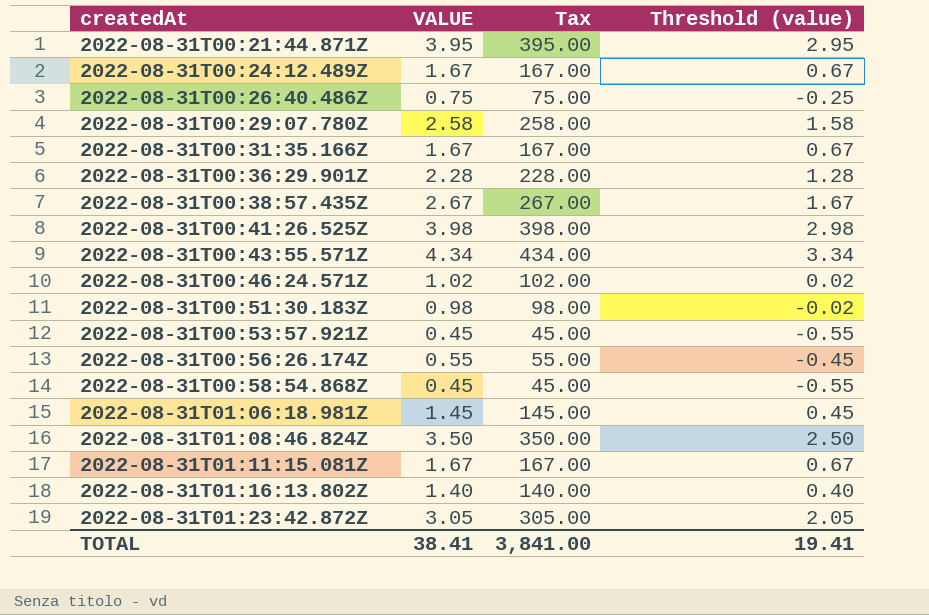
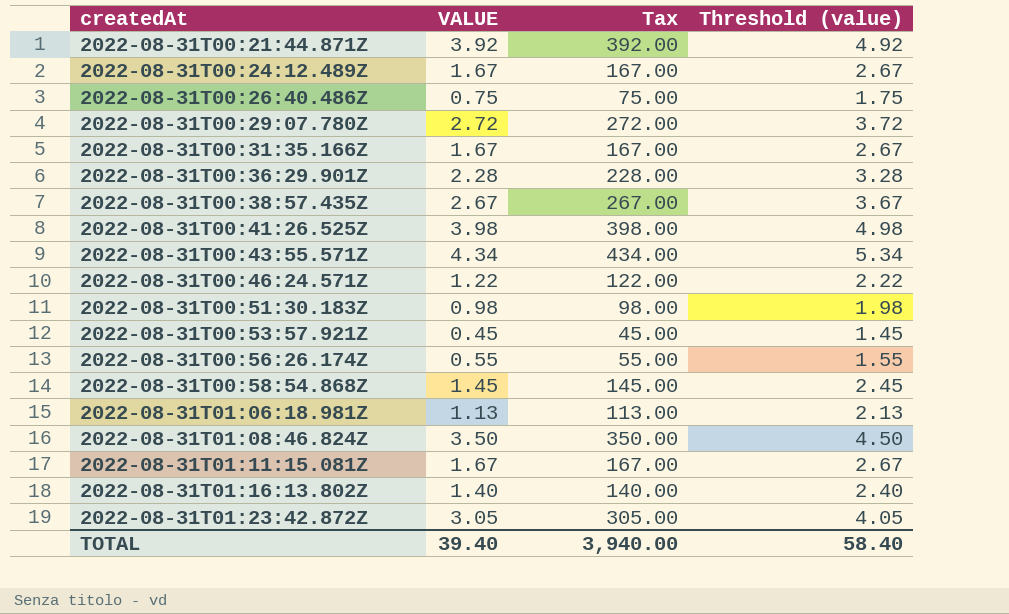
column Threshold (value) | formula: [VALUE] - 1 -> [VALUE] + 1
2022-08-31T00:21:44.871Z | VALUE: 3.95 -> 3.92
2022-08-31T00:21:44.871Z | Tax: 395.00 -> 392.00
2022-08-31T00:29:07.780Z | VALUE: 2.58 -> 2.72
2022-08-31T00:29:07.780Z | Tax: 258.00 -> 272.00
2022-08-31T00:46:24.571Z | VALUE: 1.02 -> 1.22
2022-08-31T00:46:24.571Z | Tax: 102.00 -> 122.00
2022-08-31T00:58:54.868Z | VALUE: 0.45 -> 1.45
2022-08-31T00:58:54.868Z | Tax: 45.00 -> 145.00
2022-08-31T01:06:18.981Z | VALUE: 1.45 -> 1.13
2022-08-31T01:06:18.981Z | Tax: 145.00 -> 113.00
TOTAL | VALUE: 38.41 -> 39.40
TOTAL | Tax: 3,841.00 -> 3,940.00
TOTAL | Threshold (value): 19.41 -> 58.40

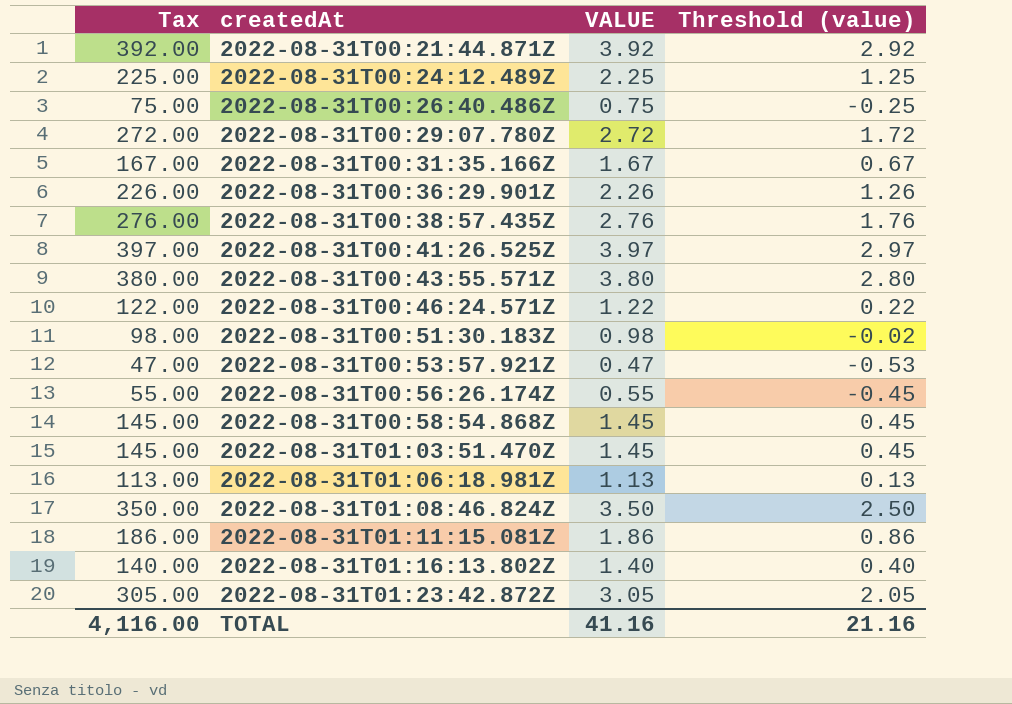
column Tax | position: 3 -> 1
column Threshold (value) | formula: [VALUE] + 1 -> [VALUE] - 1
2022-08-31T00:24:12.489Z | Tax: 167.00 -> 225.00
2022-08-31T00:24:12.489Z | VALUE: 1.67 -> 2.25
2022-08-31T00:36:29.901Z | Tax: 228.00 -> 226.00
2022-08-31T00:36:29.901Z | VALUE: 2.28 -> 2.26
2022-08-31T00:38:57.435Z | Tax: 267.00 -> 276.00
2022-08-31T00:38:57.435Z | VALUE: 2.67 -> 2.76
2022-08-31T00:41:26.525Z | Tax: 398.00 -> 397.00
2022-08-31T00:41:26.525Z | VALUE: 3.98 -> 3.97
2022-08-31T00:43:55.571Z | Tax: 434.00 -> 380.00
2022-08-31T00:43:55.571Z | VALUE: 4.34 -> 3.80
2022-08-31T00:53:57.921Z | Tax: 45.00 -> 47.00
2022-08-31T00:53:57.921Z | VALUE: 0.45 -> 0.47
row 2022-08-31T01:03:51.470Z: none -> 145.00 | 1.45 | 0.45
2022-08-31T01:11:15.081Z | Tax: 167.00 -> 186.00
2022-08-31T01:11:15.081Z | VALUE: 1.67 -> 1.86
TOTAL | Tax: 3,940.00 -> 4,116.00
TOTAL | VALUE: 39.40 -> 41.16
TOTAL | Threshold (value): 58.40 -> 21.16

